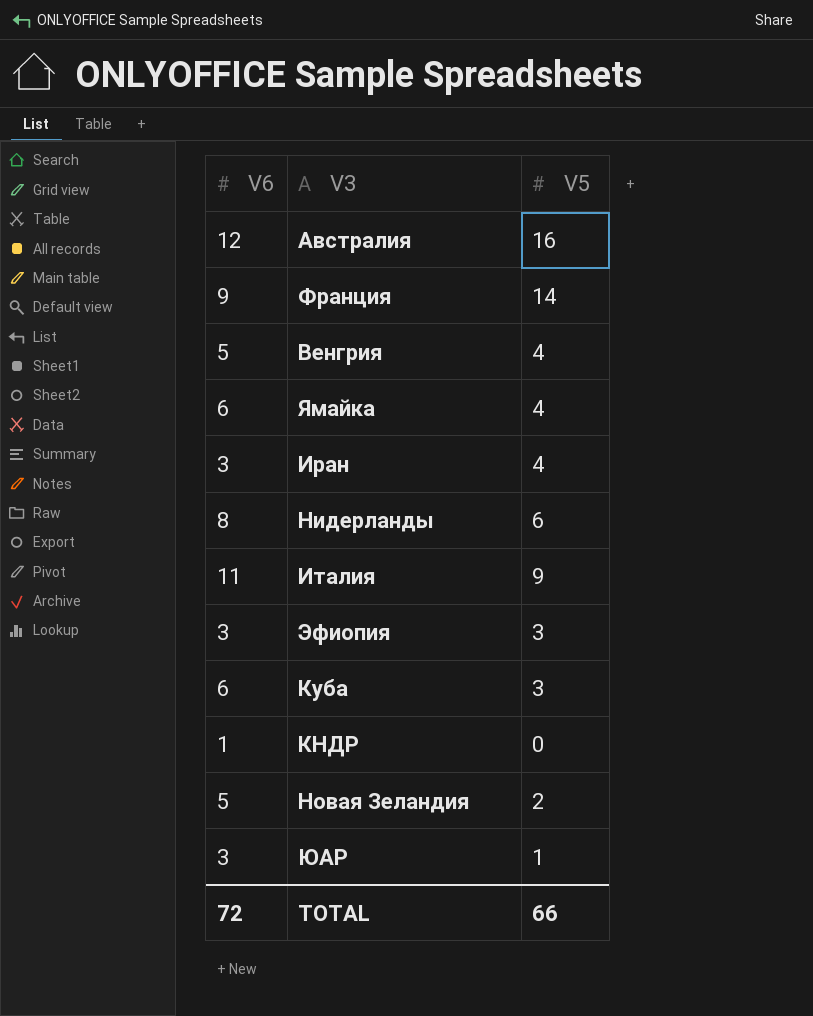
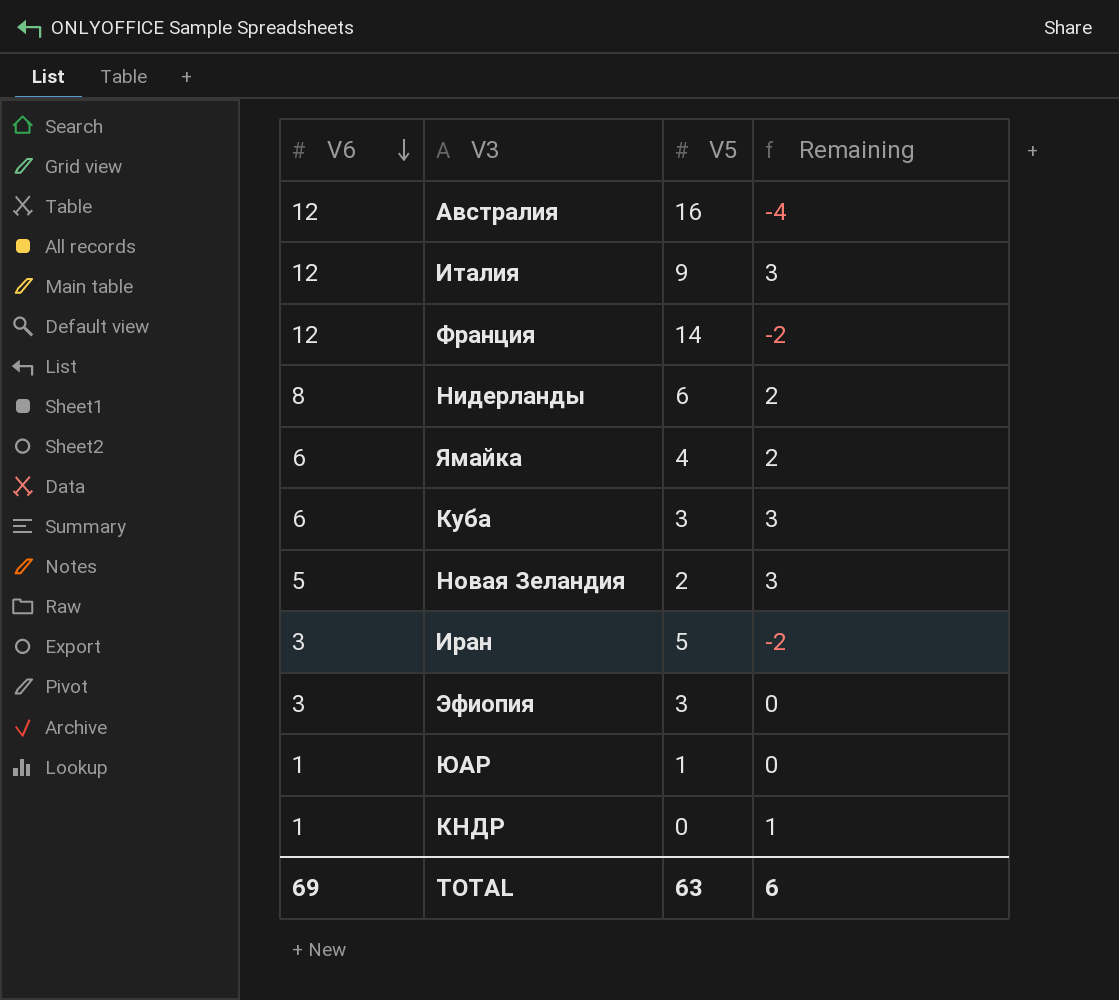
row order: none -> V6 descending
column Remaining | formula: none -> [V6] - [V5]
row Венгрия: 5 | 4 -> none
Италия | V6: 11 -> 12
Франция | V6: 9 -> 12
Иран | V5: 4 -> 5
ЮАР | V6: 3 -> 1
TOTAL | V6: 72 -> 69
TOTAL | V5: 66 -> 63

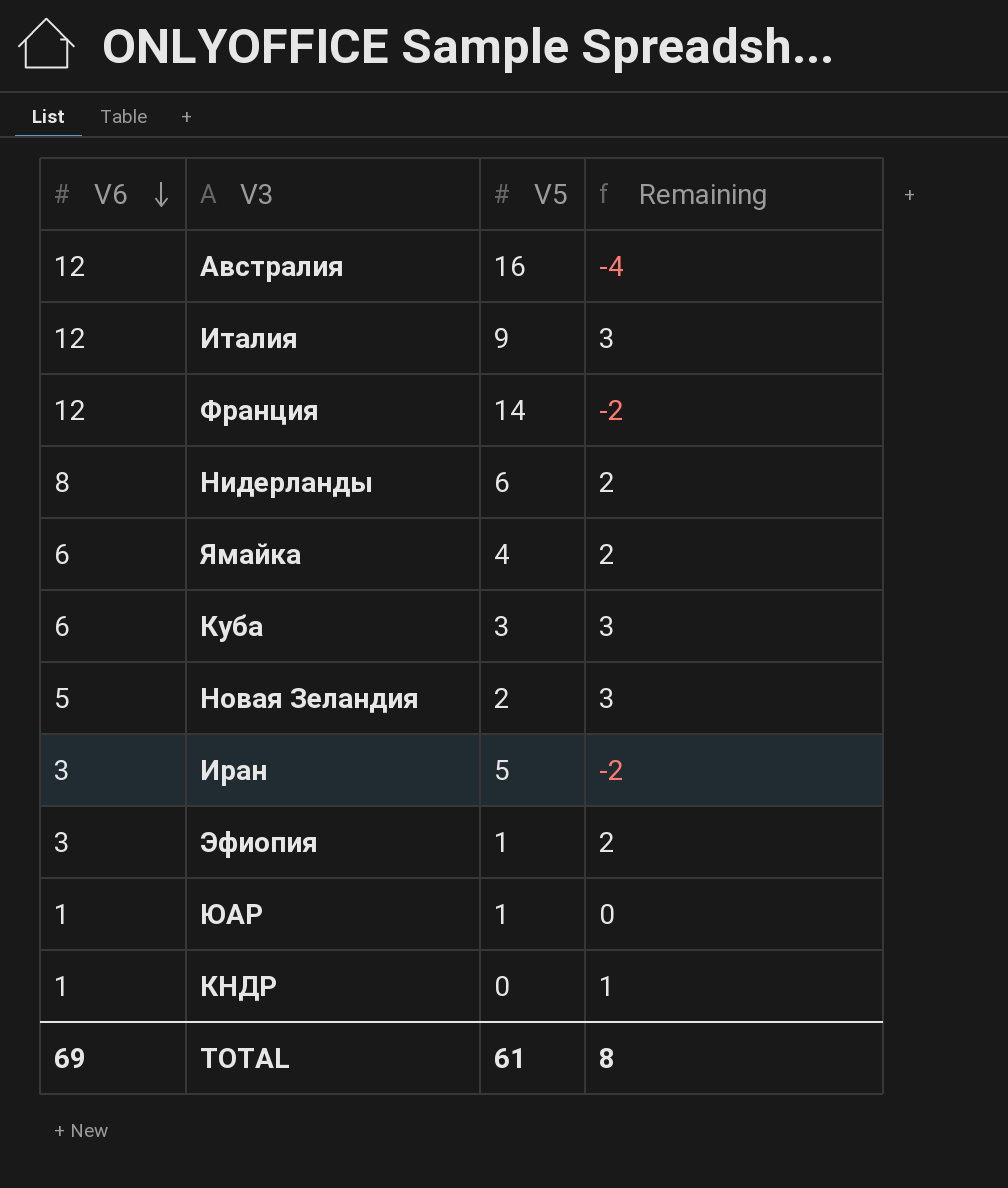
Эфиопия | V5: 3 -> 1
Эфиопия | Remaining: 0 -> 2
TOTAL | V5: 63 -> 61
TOTAL | Remaining: 6 -> 8

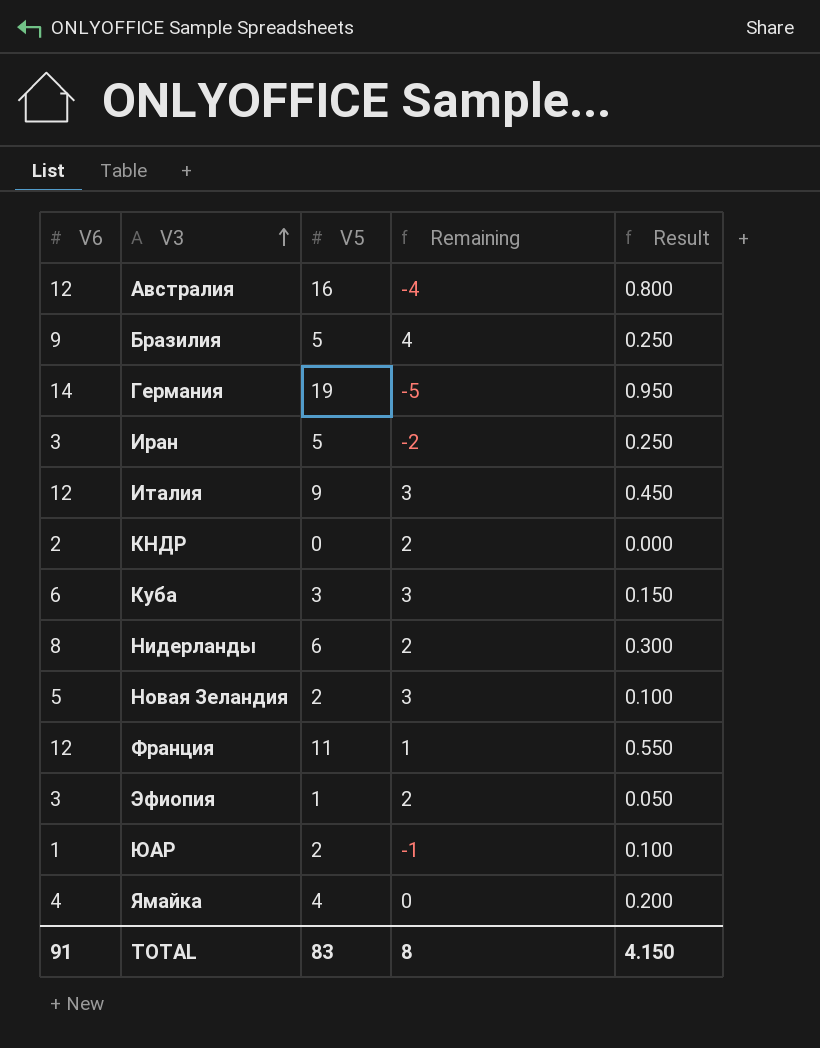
row order: V6 descending -> V3 ascending
column Result | formula: none -> [V5] * 0.05
row Бразилия: none -> 9 | 5 | 4 | 0.250
row Германия: none -> 14 | 19 | -5 | 0.950
КНДР | V6: 1 -> 2
КНДР | Remaining: 1 -> 2
Франция | V5: 14 -> 11
Франция | Remaining: -2 -> 1
ЮАР | V5: 1 -> 2
ЮАР | Remaining: 0 -> -1
Ямайка | V6: 6 -> 4
Ямайка | Remaining: 2 -> 0
TOTAL | V6: 69 -> 91
TOTAL | V5: 61 -> 83

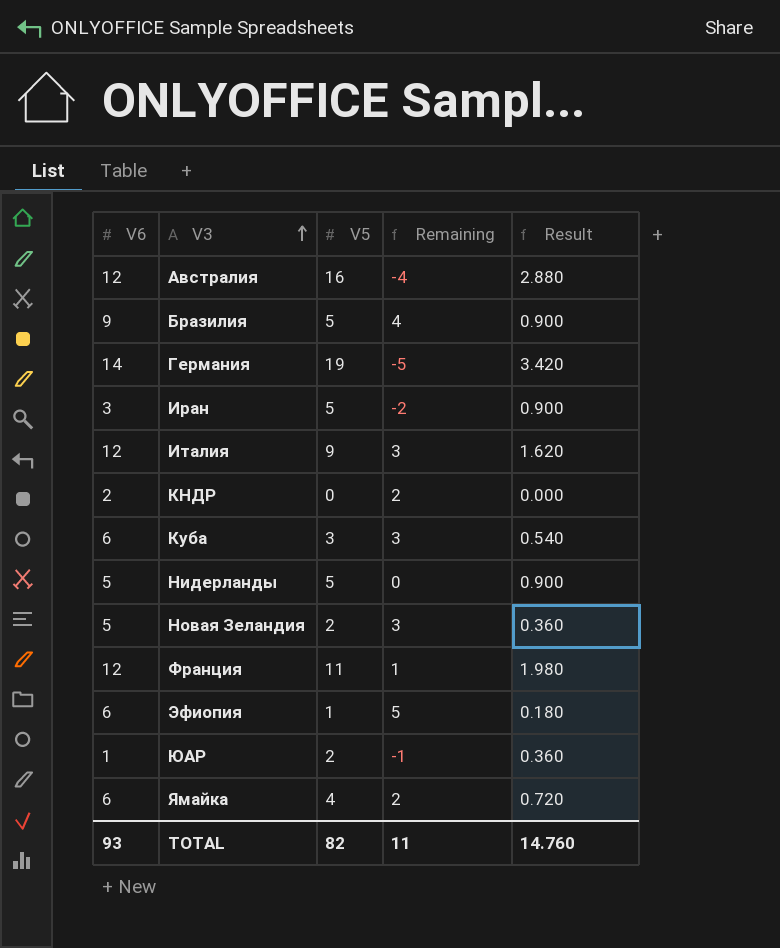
column Result | formula: [V5] * 0.05 -> [V5] * 0.18
Нидерланды | V6: 8 -> 5
Нидерланды | V5: 6 -> 5
Нидерланды | Remaining: 2 -> 0
Эфиопия | V6: 3 -> 6
Эфиопия | Remaining: 2 -> 5
Ямайка | V6: 4 -> 6
Ямайка | Remaining: 0 -> 2
TOTAL | V6: 91 -> 93
TOTAL | V5: 83 -> 82
TOTAL | Remaining: 8 -> 11
TOTAL | Result: 4.150 -> 14.760

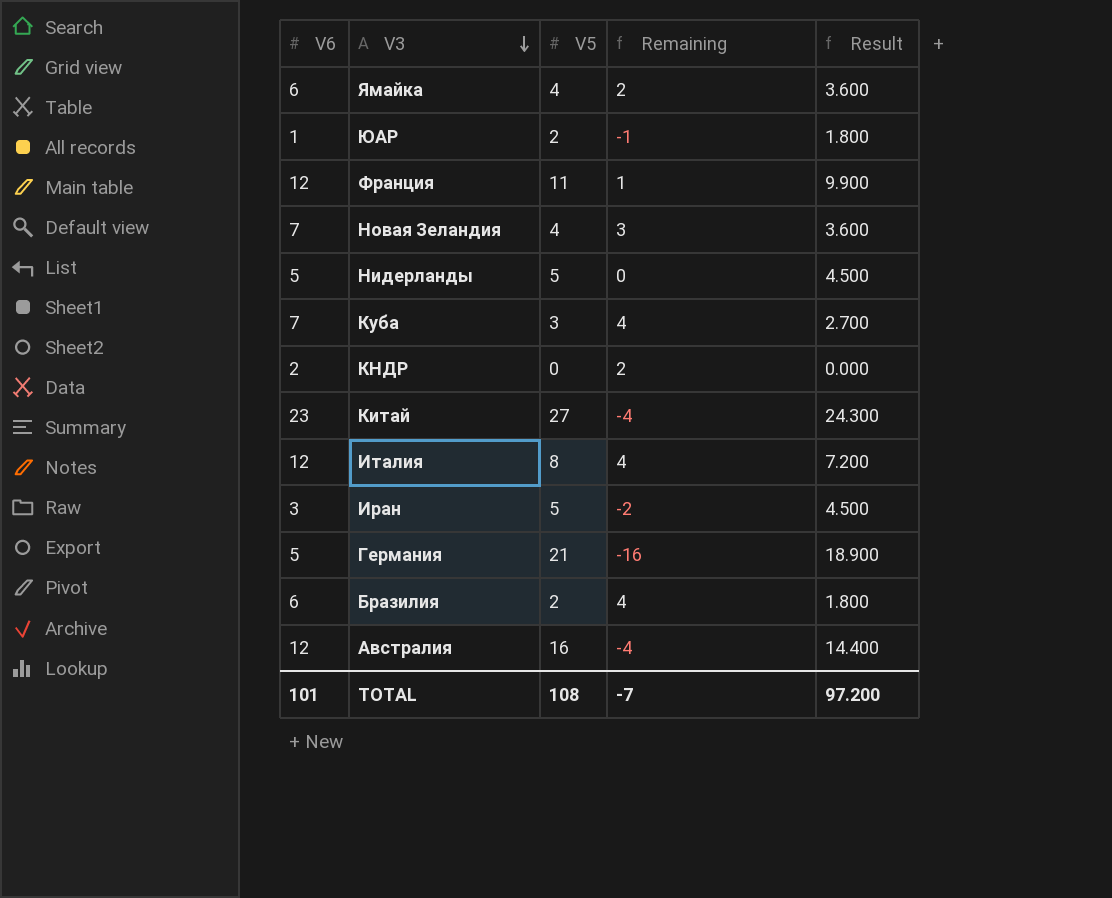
row order: V3 ascending -> V3 descending
column Result | formula: [V5] * 0.18 -> [V5] * 0.9
row Эфиопия: 6 | 1 | 5 | 0.180 -> none
Новая Зеландия | V6: 5 -> 7
Новая Зеландия | V5: 2 -> 4
Куба | V6: 6 -> 7
Куба | Remaining: 3 -> 4
row Китай: none -> 23 | 27 | -4 | 24.300
Италия | V5: 9 -> 8
Италия | Remaining: 3 -> 4
Германия | V6: 14 -> 5
Германия | V5: 19 -> 21
Германия | Remaining: -5 -> -16
Бразилия | V6: 9 -> 6
Бразилия | V5: 5 -> 2
TOTAL | V6: 93 -> 101
TOTAL | V5: 82 -> 108
TOTAL | Remaining: 11 -> -7
TOTAL | Result: 14.760 -> 97.200

